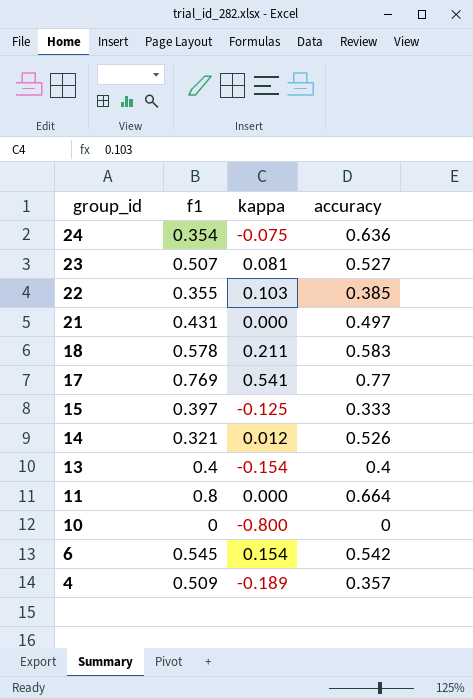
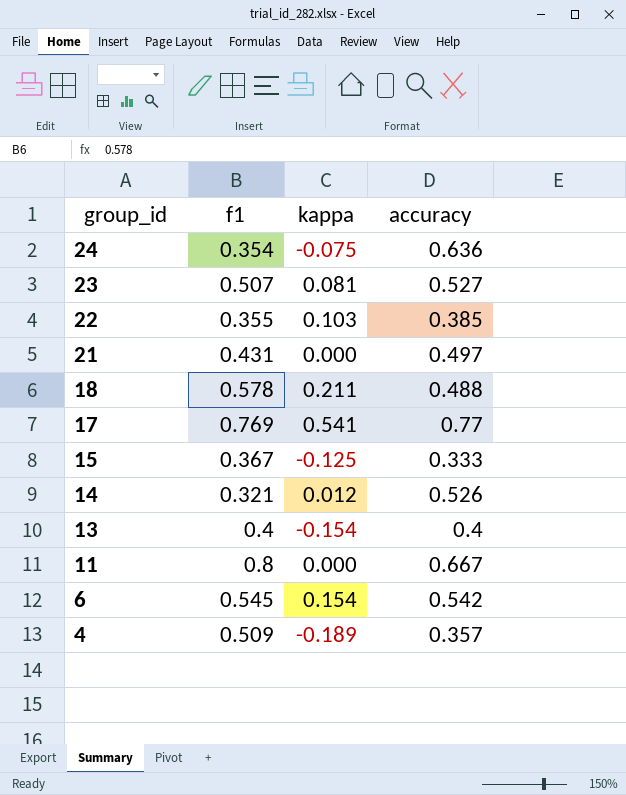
row 10: 0 | -0.800 | 0 -> none
18 | accuracy: 0.583 -> 0.488
15 | f1: 0.397 -> 0.367
11 | accuracy: 0.664 -> 0.667

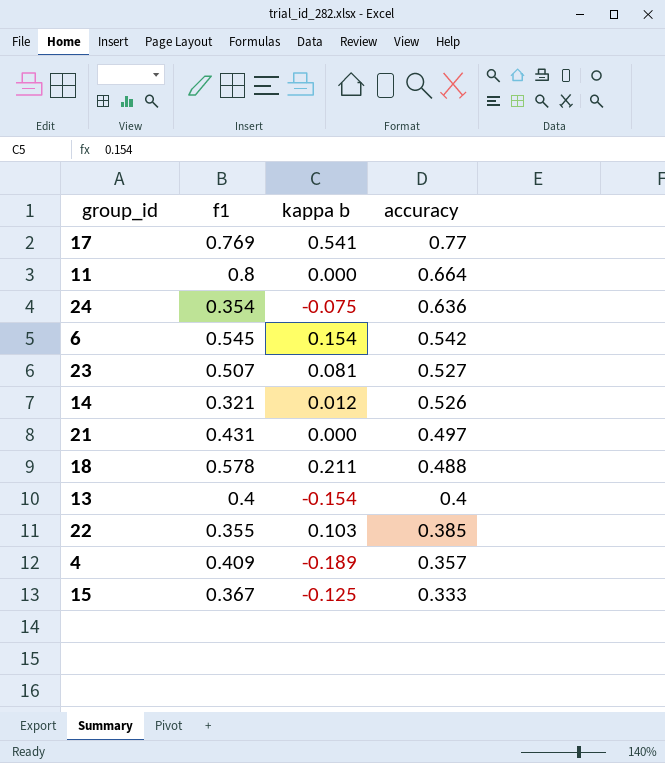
row order: group_id descending -> accuracy descending
column name: kappa -> kappa b
11 | accuracy: 0.667 -> 0.664
4 | f1: 0.509 -> 0.409

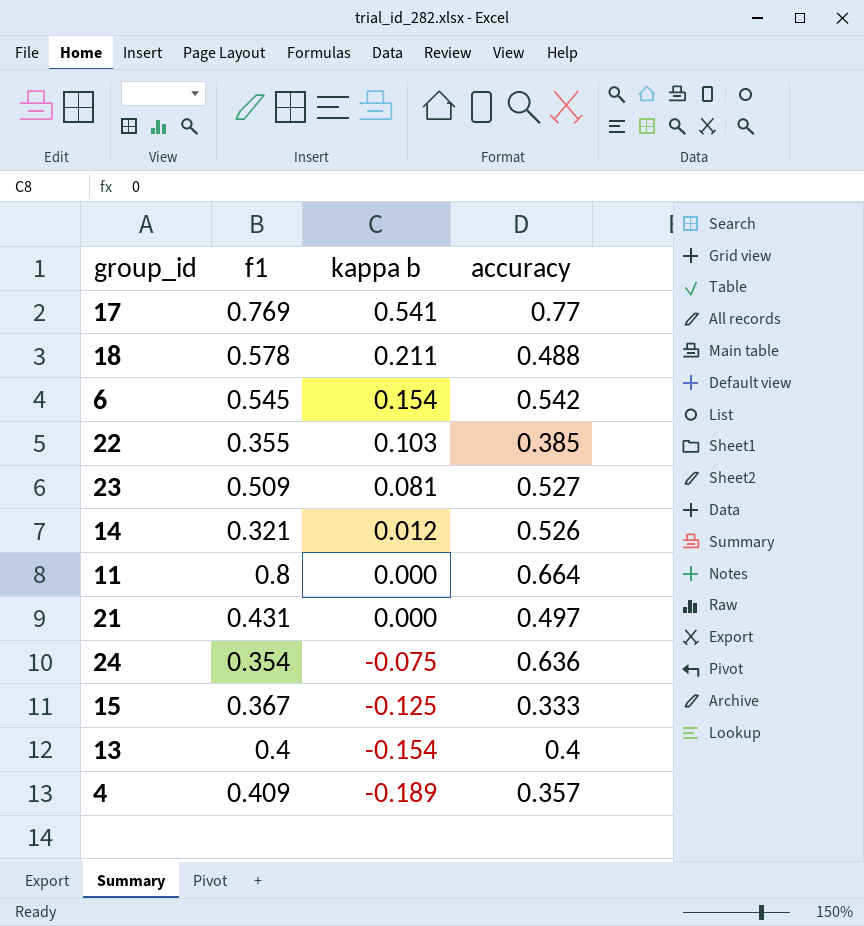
row order: accuracy descending -> kappa b descending
23 | f1: 0.507 -> 0.509

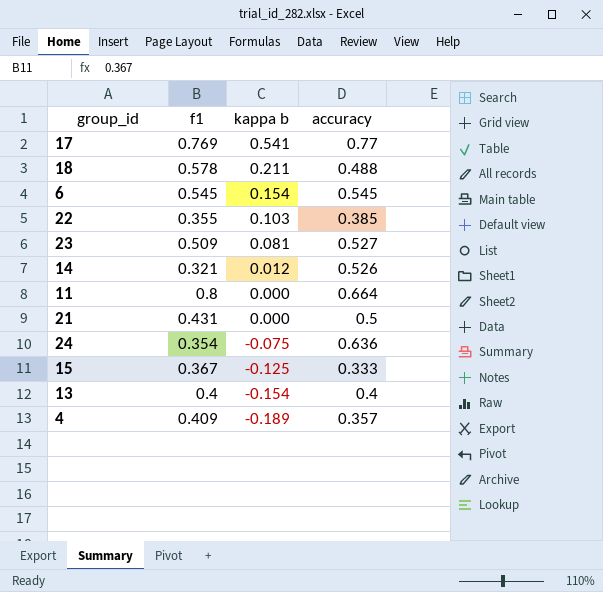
6 | accuracy: 0.542 -> 0.545
21 | accuracy: 0.497 -> 0.5

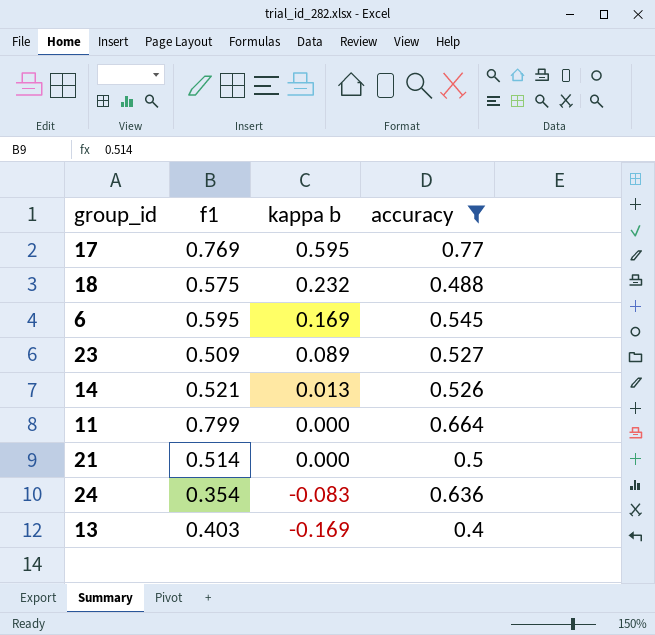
filter: none -> accuracy >= 0.4
17 | kappa b: 0.541 -> 0.595
18 | f1: 0.578 -> 0.575
18 | kappa b: 0.211 -> 0.232
6 | f1: 0.545 -> 0.595
6 | kappa b: 0.154 -> 0.169
23 | kappa b: 0.081 -> 0.089
14 | f1: 0.321 -> 0.521
14 | kappa b: 0.012 -> 0.013
11 | f1: 0.8 -> 0.799
21 | f1: 0.431 -> 0.514
24 | kappa b: -0.075 -> -0.083
13 | f1: 0.4 -> 0.403
13 | kappa b: -0.154 -> -0.169

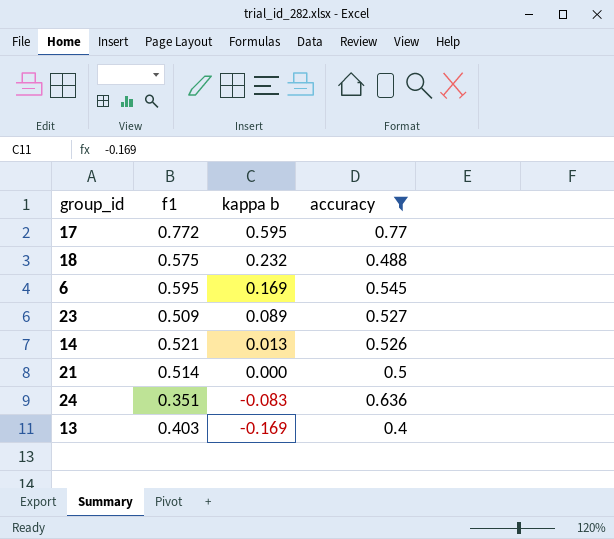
row 11: 0.799 | 0.000 | 0.664 -> none
17 | f1: 0.769 -> 0.772
24 | f1: 0.354 -> 0.351

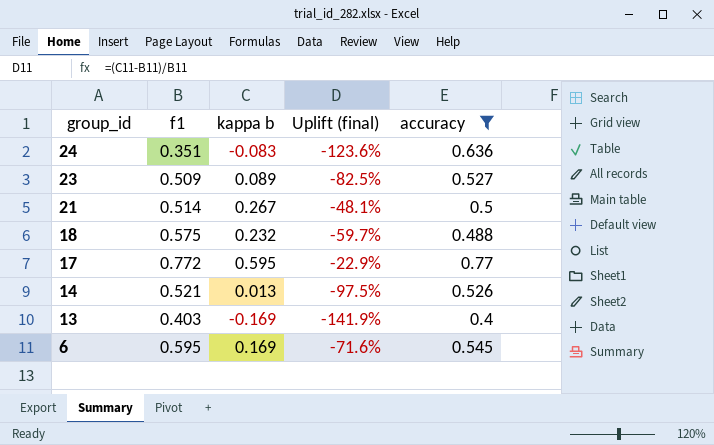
row order: kappa b descending -> group_id descending
column Uplift (final) | formula: none -> ([kappa b] - [f1]) / [f1]
21 | kappa b: 0.000 -> 0.267

